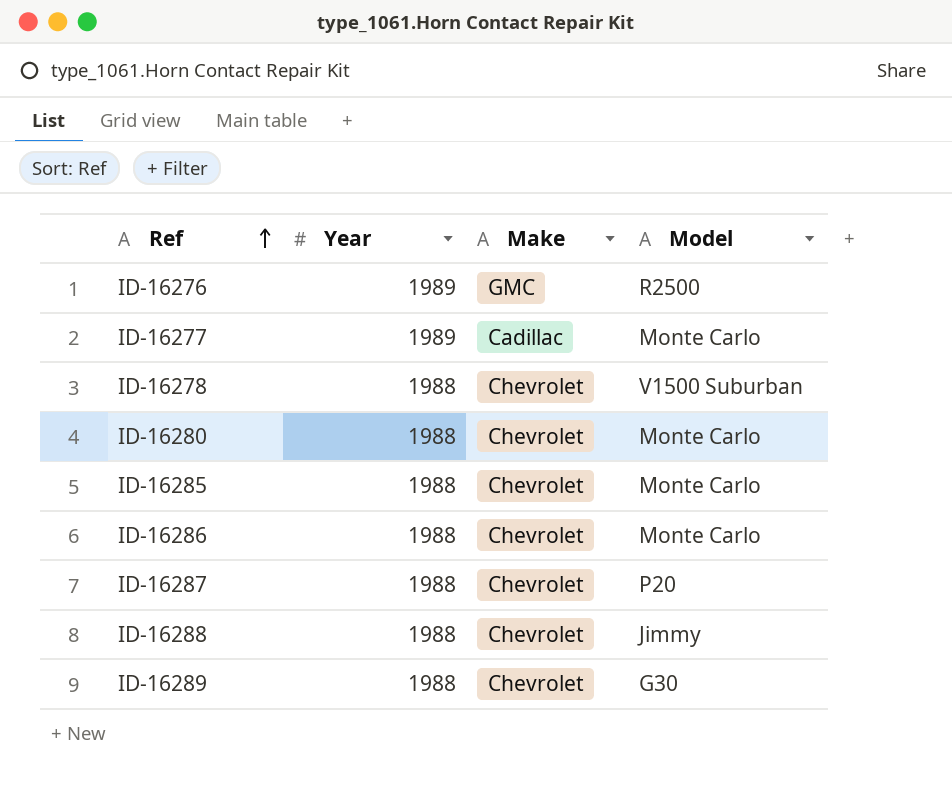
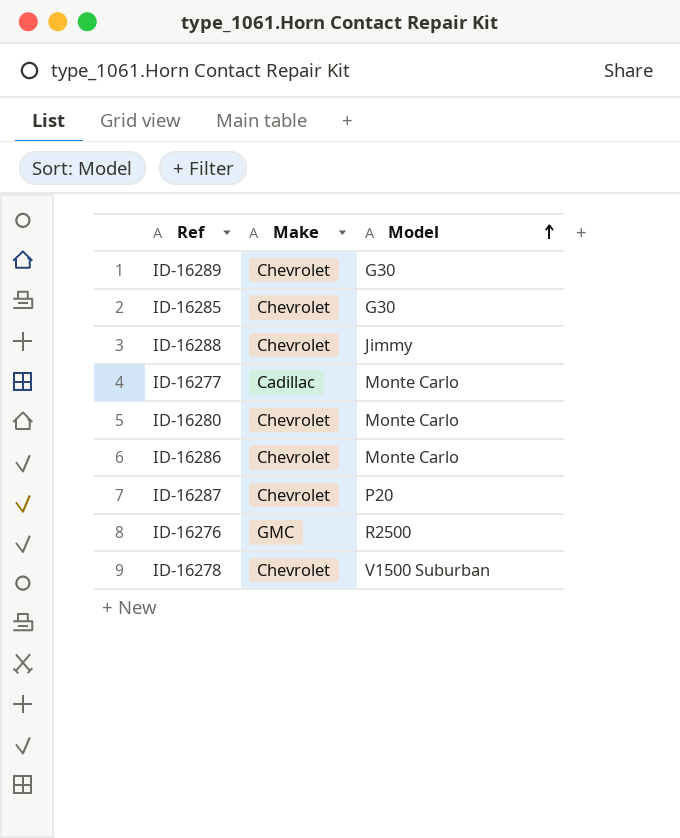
row order: Ref ascending -> Model ascending
column Year | position: 2 -> none
ID-16285 | Model: Monte Carlo -> G30

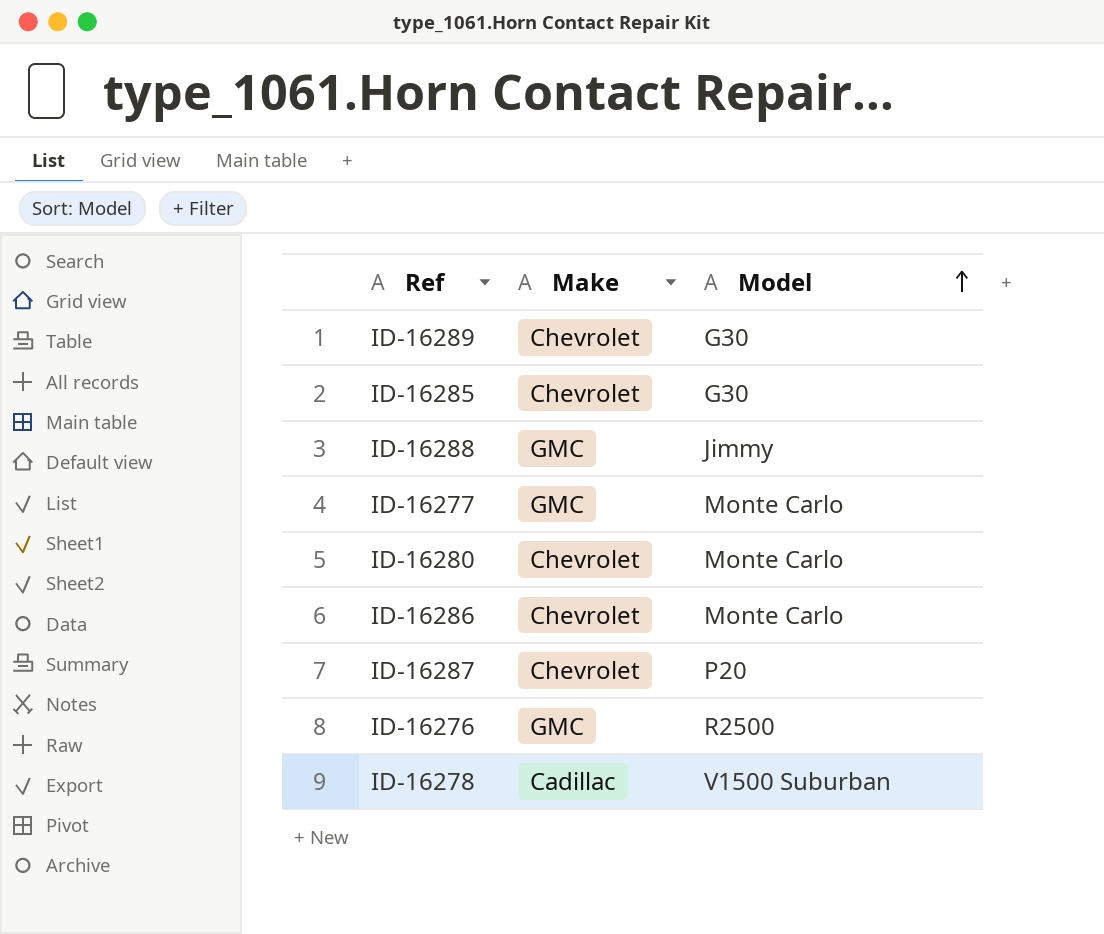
ID-16288 | Make: Chevrolet -> GMC
ID-16277 | Make: Cadillac -> GMC
ID-16278 | Make: Chevrolet -> Cadillac

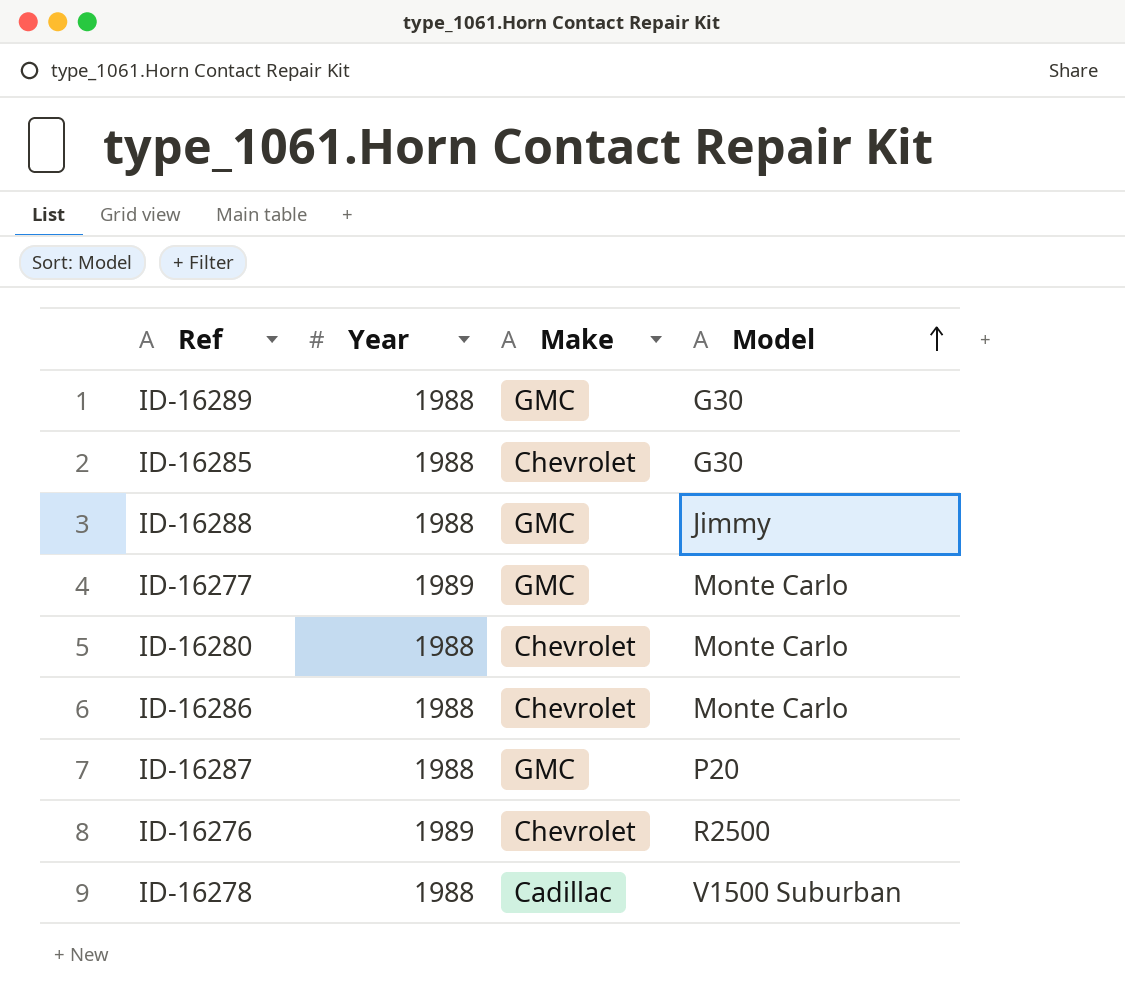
column Year | position: none -> 2
ID-16289 | Make: Chevrolet -> GMC
ID-16287 | Make: Chevrolet -> GMC
ID-16276 | Make: GMC -> Chevrolet

